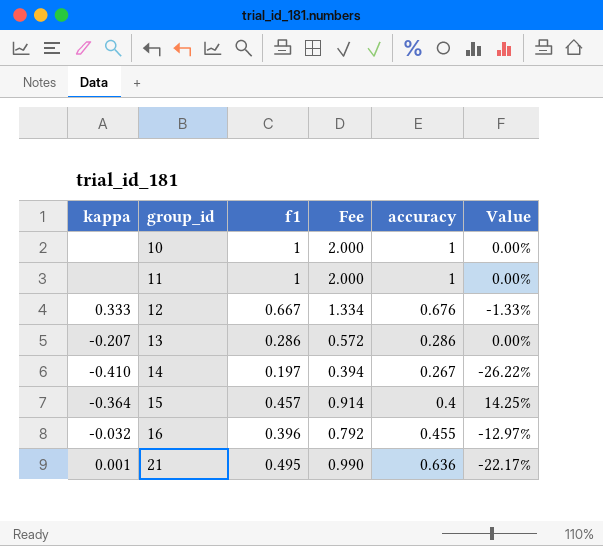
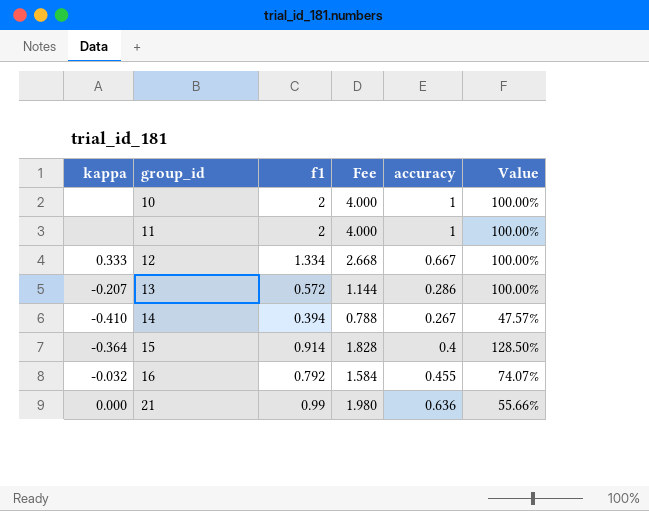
10 | f1: 1 -> 2
10 | Fee: 2.000 -> 4.000
10 | Value: 0.00% -> 100.00%
11 | f1: 1 -> 2
11 | Fee: 2.000 -> 4.000
11 | Value: 0.00% -> 100.00%
12 | f1: 0.667 -> 1.334
12 | Fee: 1.334 -> 2.668
12 | accuracy: 0.676 -> 0.667
12 | Value: -1.33% -> 100.00%
13 | f1: 0.286 -> 0.572
13 | Fee: 0.572 -> 1.144
13 | Value: 0.00% -> 100.00%
14 | f1: 0.197 -> 0.394
14 | Fee: 0.394 -> 0.788
14 | Value: -26.22% -> 47.57%
15 | f1: 0.457 -> 0.914
15 | Fee: 0.914 -> 1.828
15 | Value: 14.25% -> 128.50%
16 | f1: 0.396 -> 0.792
16 | Fee: 0.792 -> 1.584
16 | Value: -12.97% -> 74.07%
21 | kappa: 0.001 -> 0.000
21 | f1: 0.495 -> 0.99
21 | Fee: 0.990 -> 1.980
21 | Value: -22.17% -> 55.66%

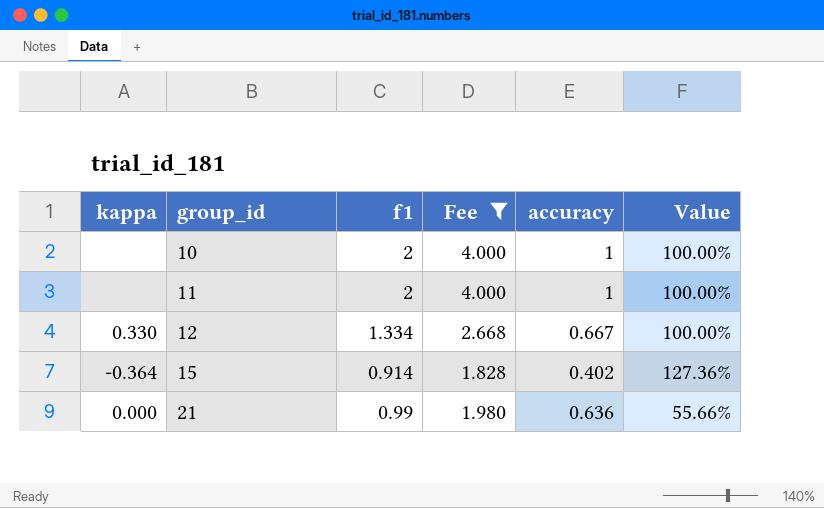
filter: none -> Fee >= 1.828
12 | kappa: 0.333 -> 0.330
15 | accuracy: 0.4 -> 0.402
15 | Value: 128.50% -> 127.36%

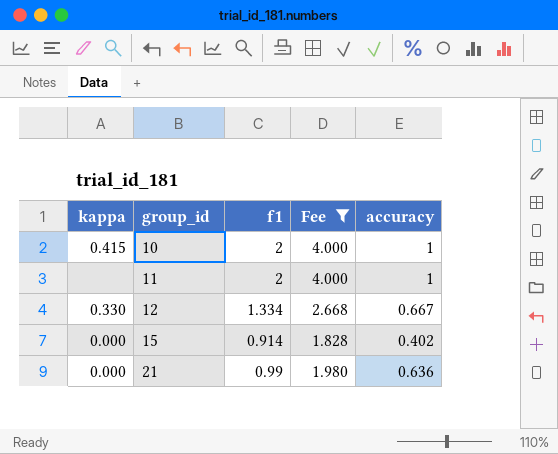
column Value | formula: ([f1] - [accuracy]) / [accuracy] -> none
10 | kappa: none -> 0.415
15 | kappa: -0.364 -> 0.000

